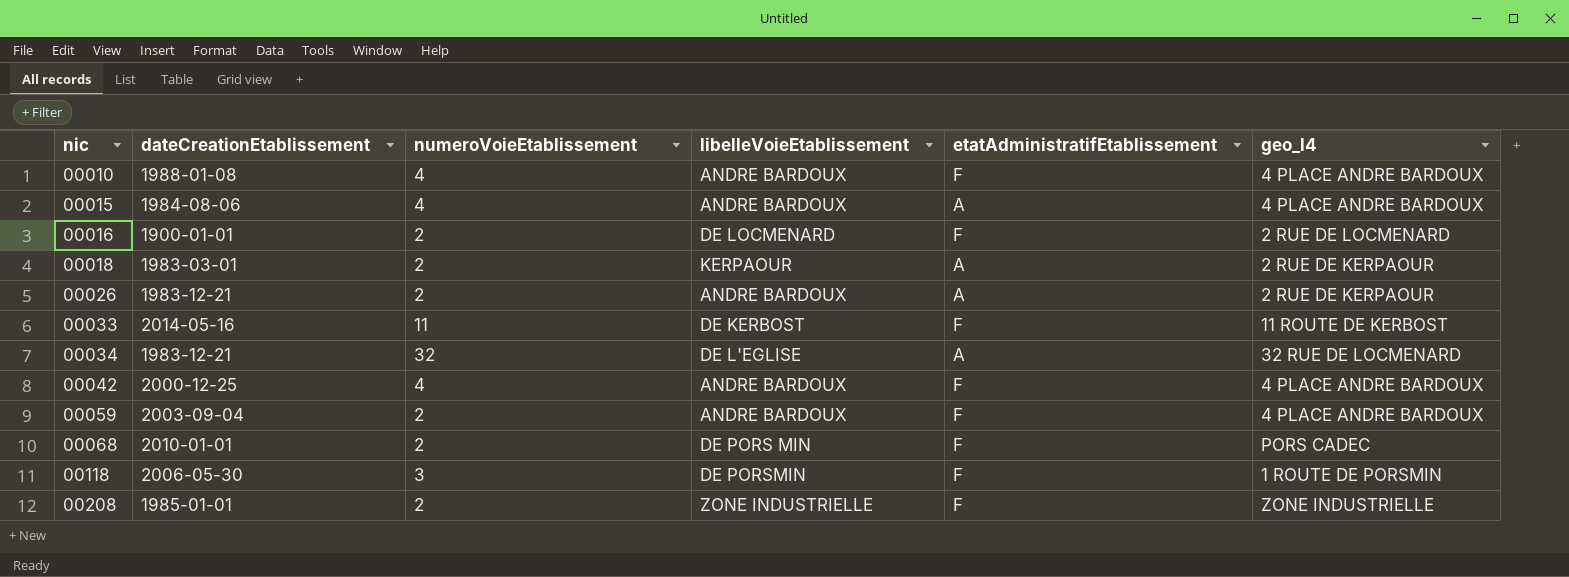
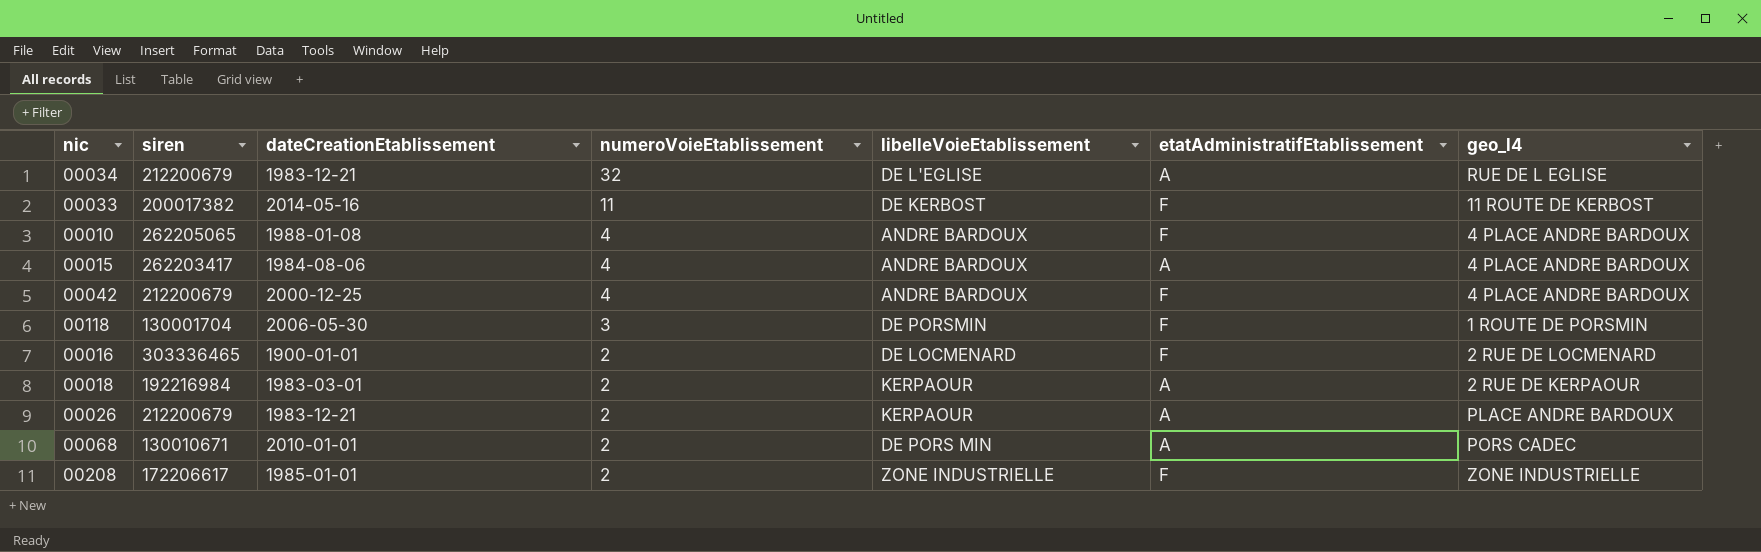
row order: nic ascending -> numeroVoieEtablissement descending
column siren | position: none -> 2
row 00059: 2003-09-04 | 2 | ANDRE BARDOUX | F | 4 PLACE ANDRE BARDOUX -> none
00034 | geo_l4: 32 RUE DE LOCMENARD -> RUE DE L EGLISE
00026 | libelleVoieEtablissement: ANDRE BARDOUX -> KERPAOUR
00026 | geo_l4: 2 RUE DE KERPAOUR -> PLACE ANDRE BARDOUX
00068 | etatAdministratifEtablissement: F -> A

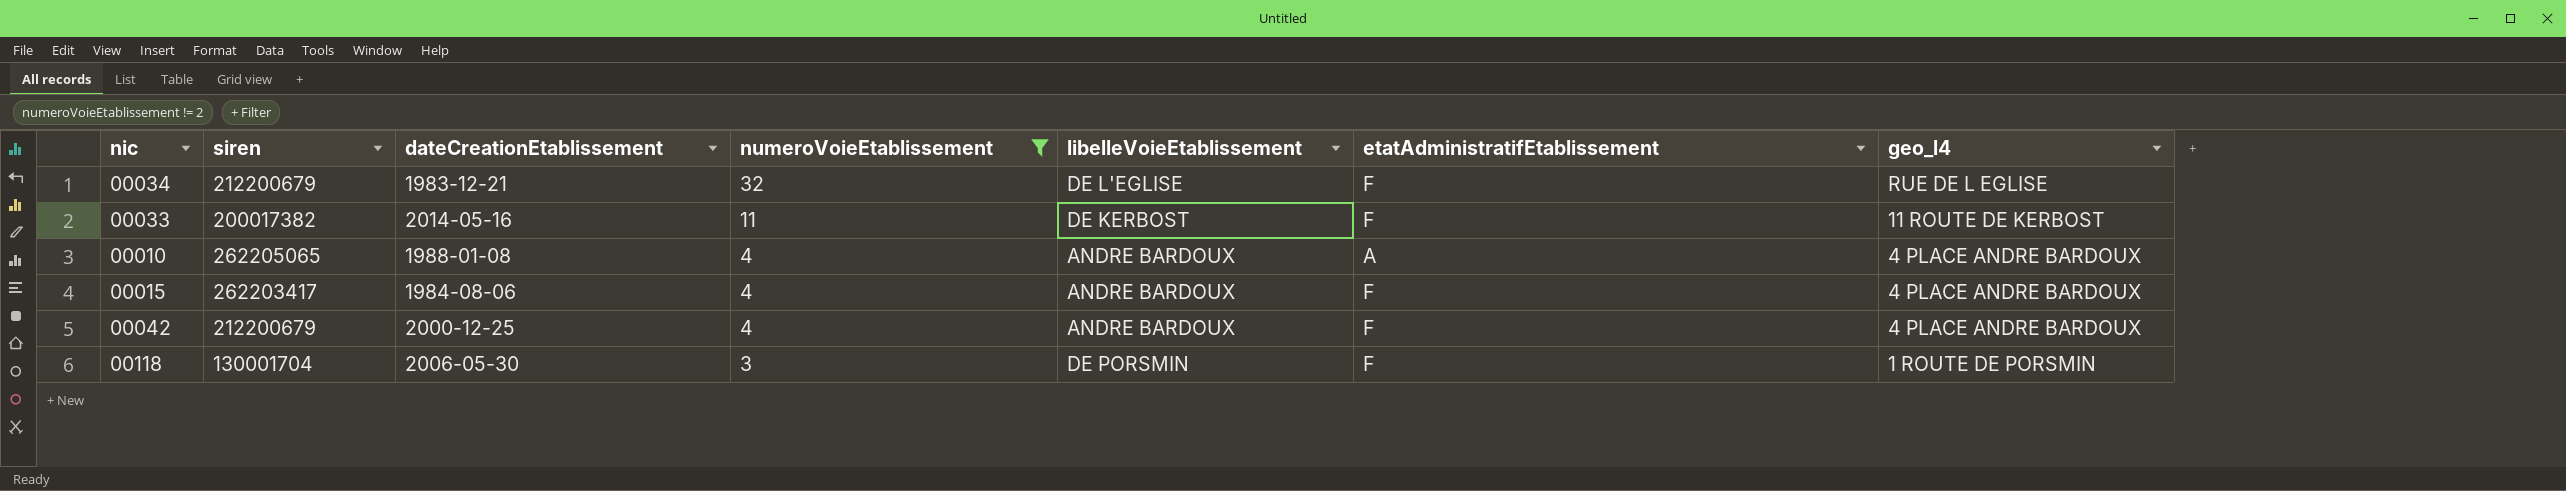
filter: none -> numeroVoieEtablissement != 2
00034 | etatAdministratifEtablissement: A -> F
00010 | etatAdministratifEtablissement: F -> A
00015 | etatAdministratifEtablissement: A -> F

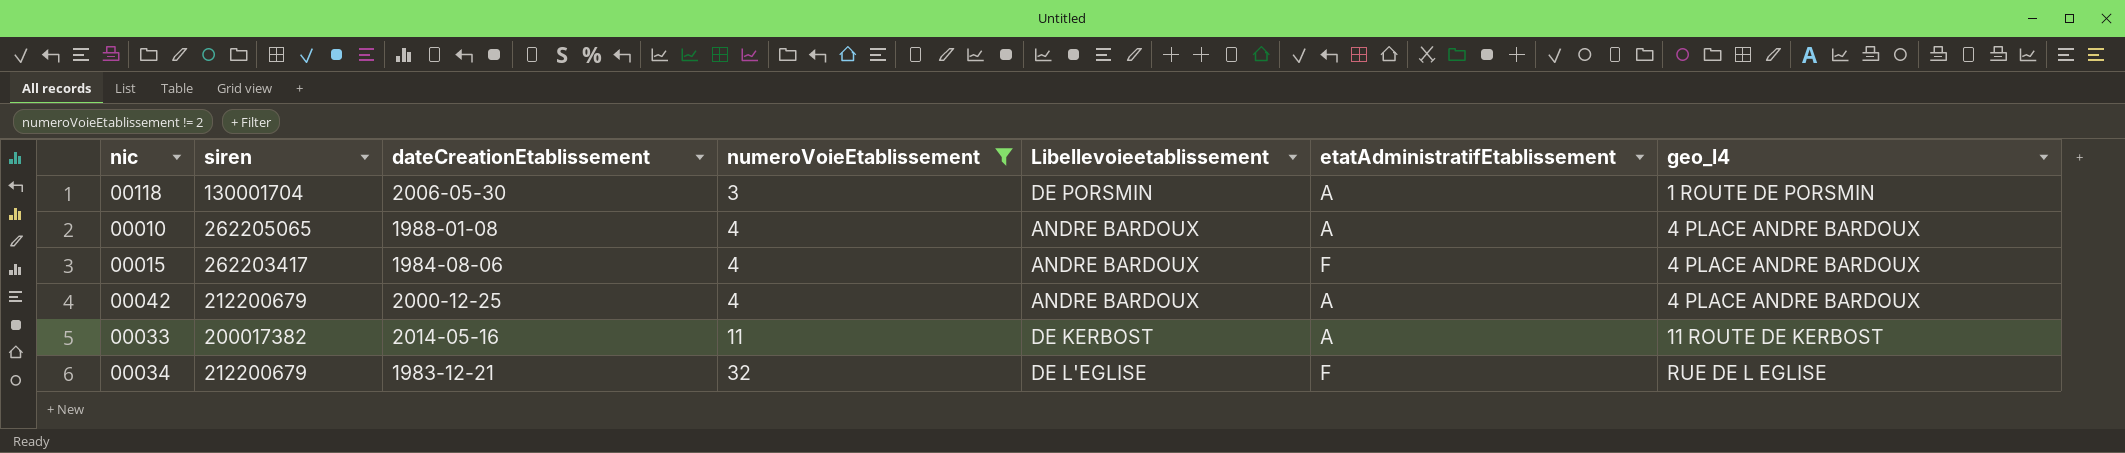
row order: numeroVoieEtablissement descending -> numeroVoieEtablissement ascending
column name: libelleVoieEtablissement -> Libellevoieetablissement
00118 | etatAdministratifEtablissement: F -> A
00042 | etatAdministratifEtablissement: F -> A
00033 | etatAdministratifEtablissement: F -> A

